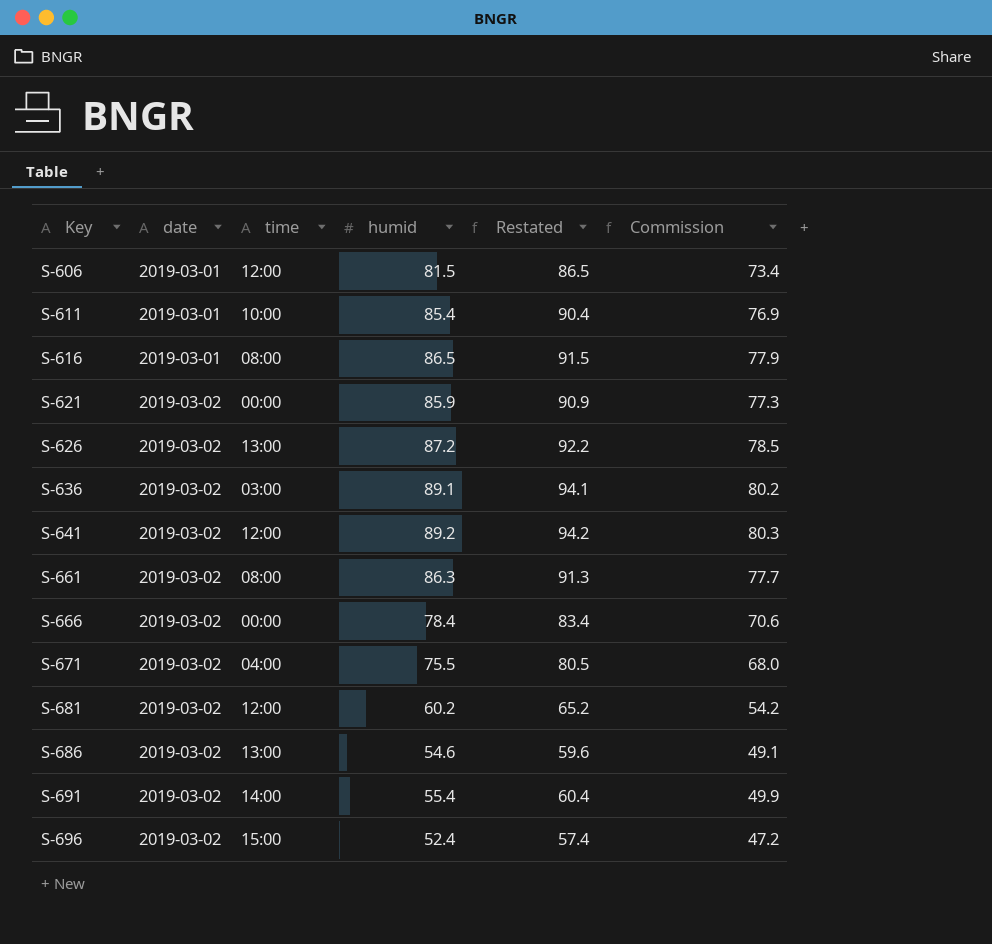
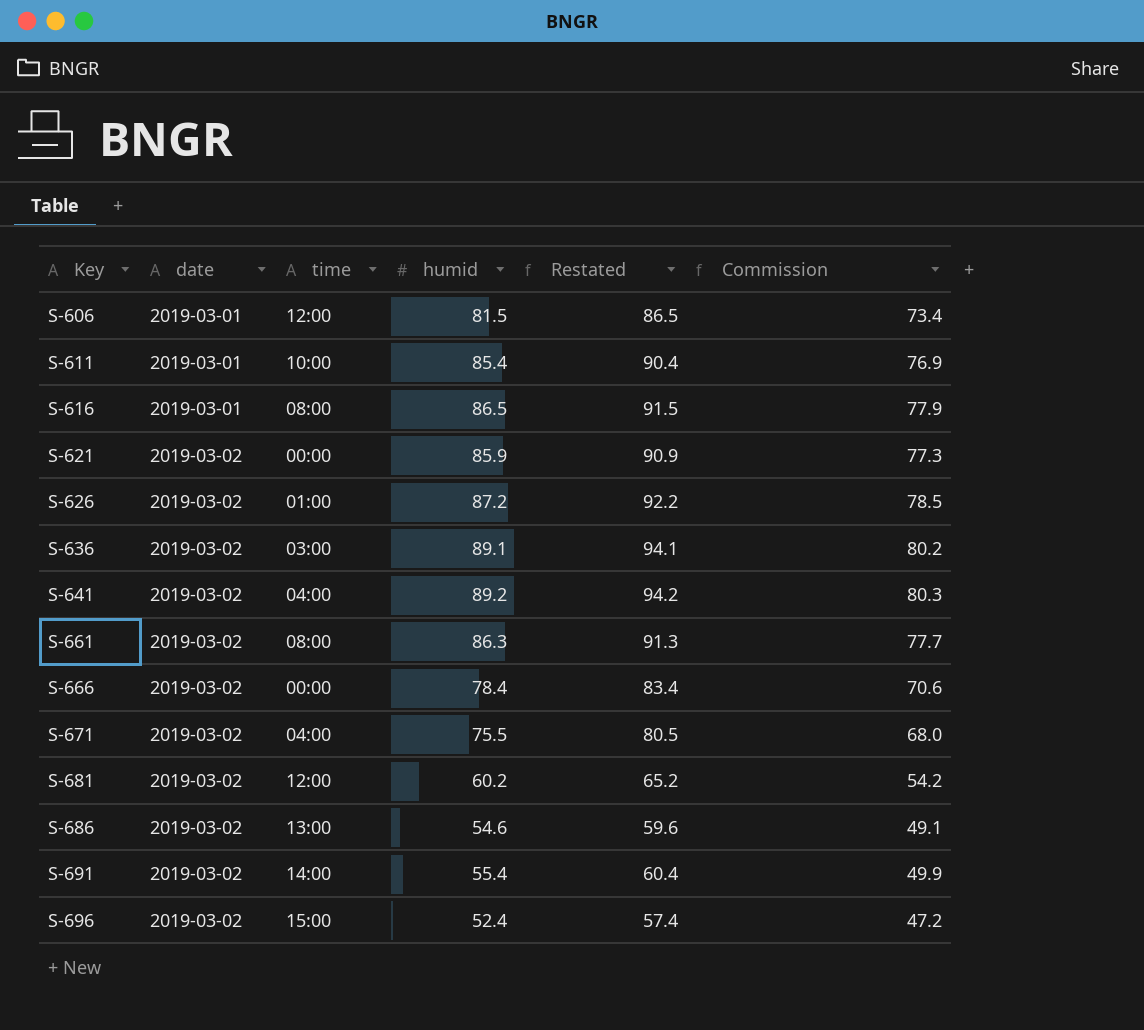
S-626 | time: 13:00 -> 01:00
S-641 | time: 12:00 -> 04:00

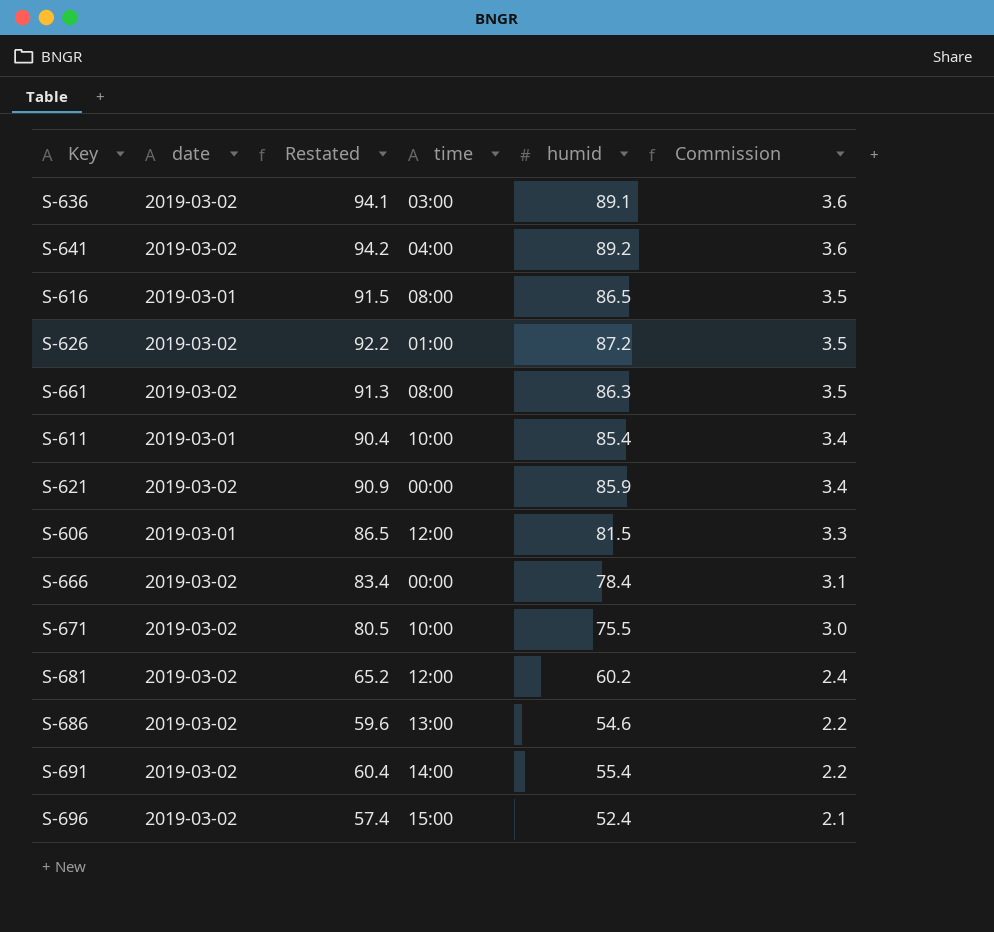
row order: Key ascending -> Commission descending
column Restated | position: 5 -> 3
column Commission | formula: [humid] * 0.9 -> [humid] * 0.04
S-671 | time: 04:00 -> 10:00

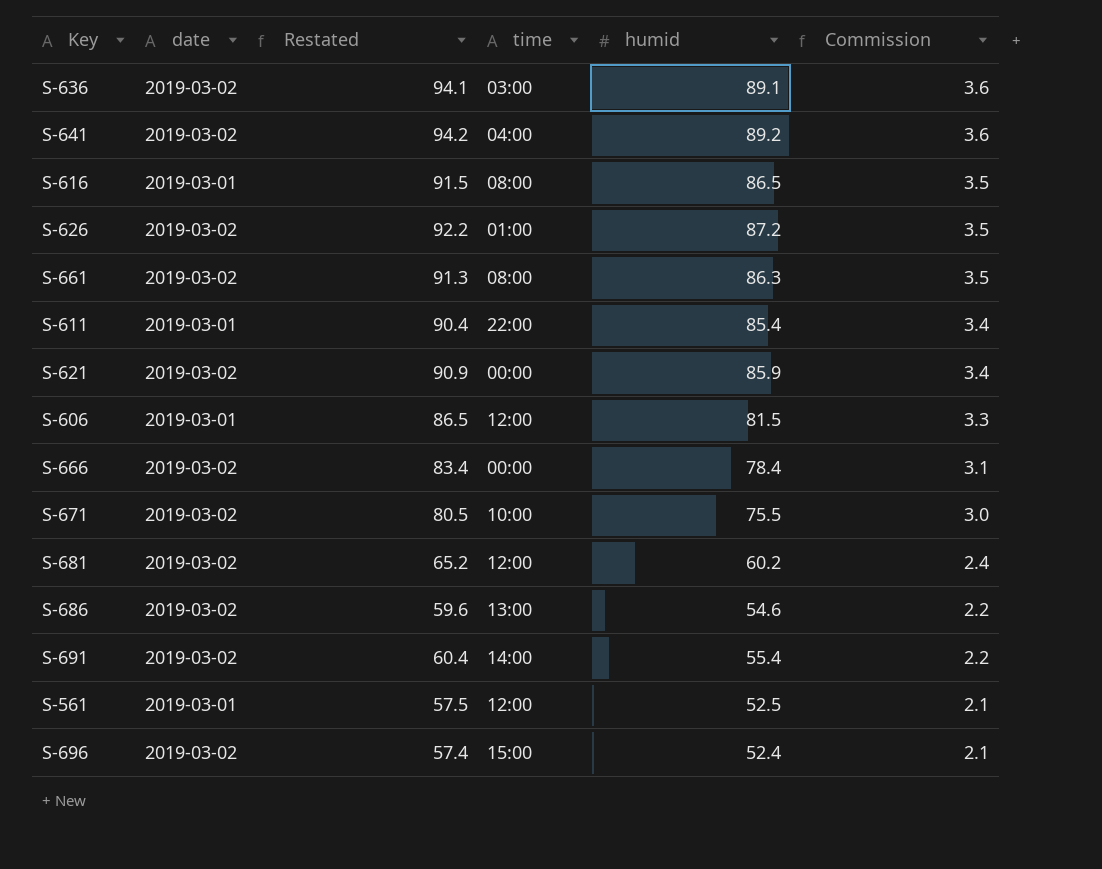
S-611 | time: 10:00 -> 22:00
row S-561: none -> 2019-03-01 | 57.5 | 12:00 | 52.5 | 2.1

